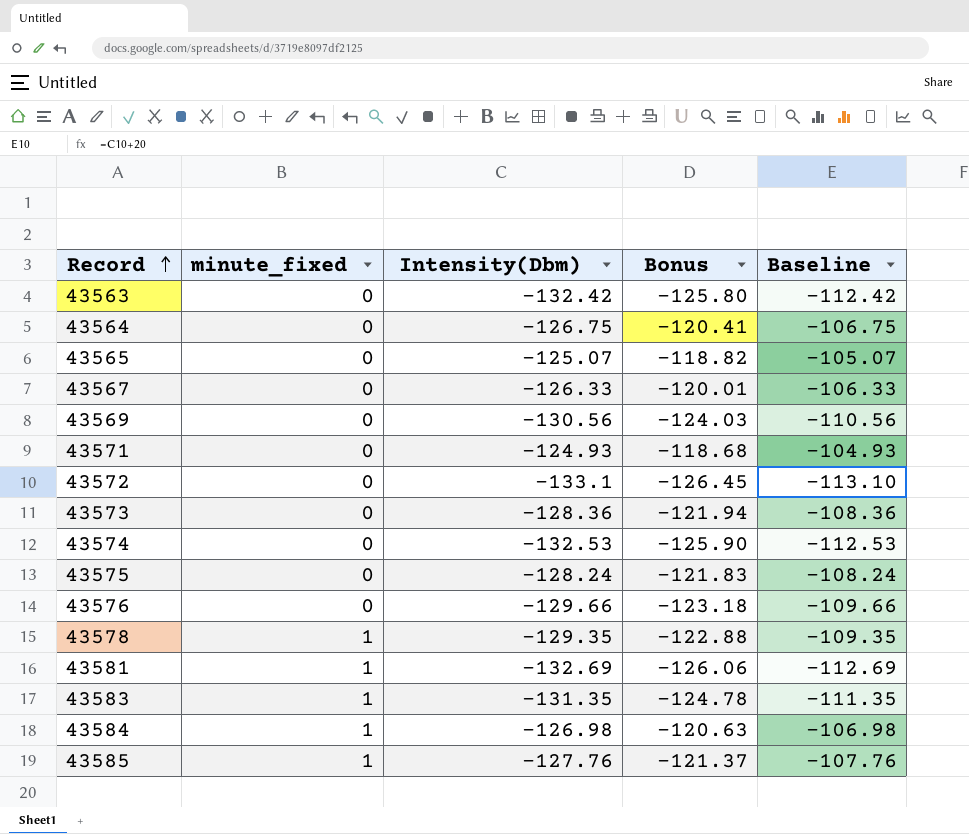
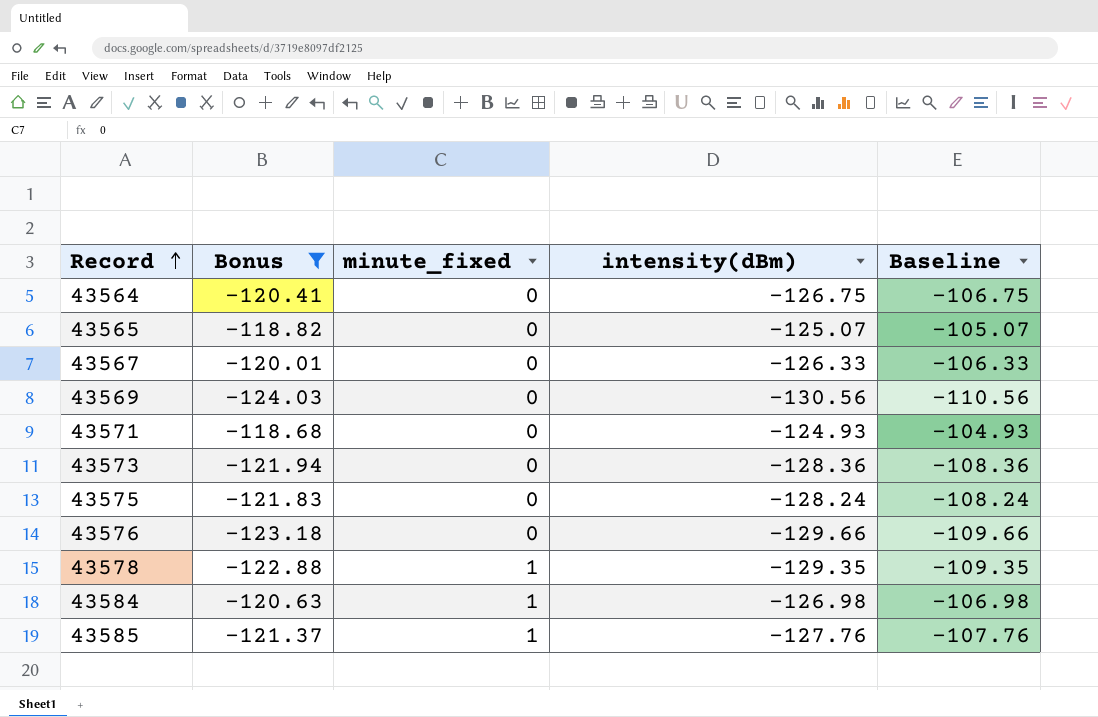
filter: none -> Bonus >= -124.03
column Bonus | position: 4 -> 2
column name: Intensity(Dbm) -> intensity(dBm)

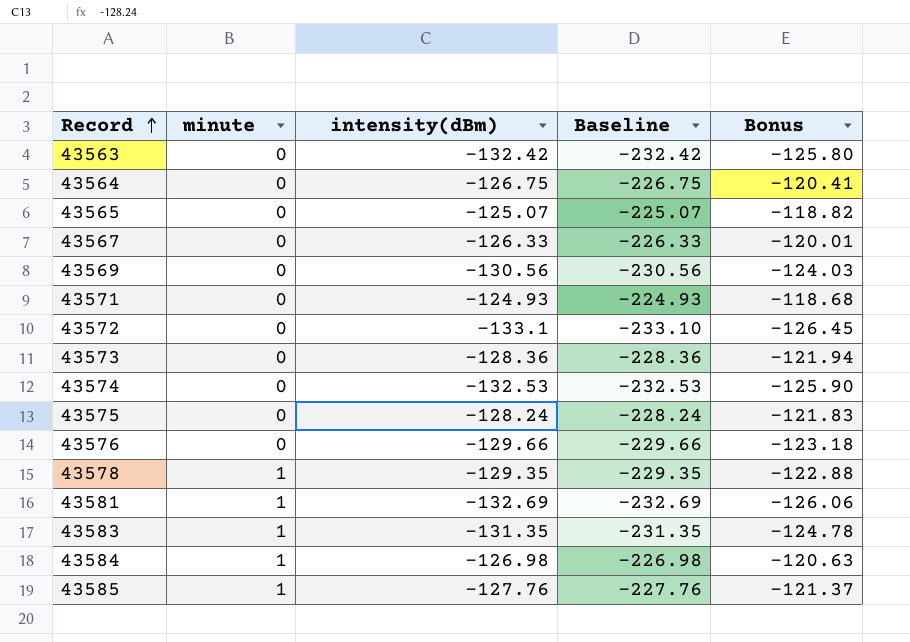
filter: Bonus >= -124.03 -> none
column name: minute_fixed -> minute
column Baseline | formula: [intensity(dBm)] + 20 -> [intensity(dBm)] - 100
column Bonus | position: 2 -> 5

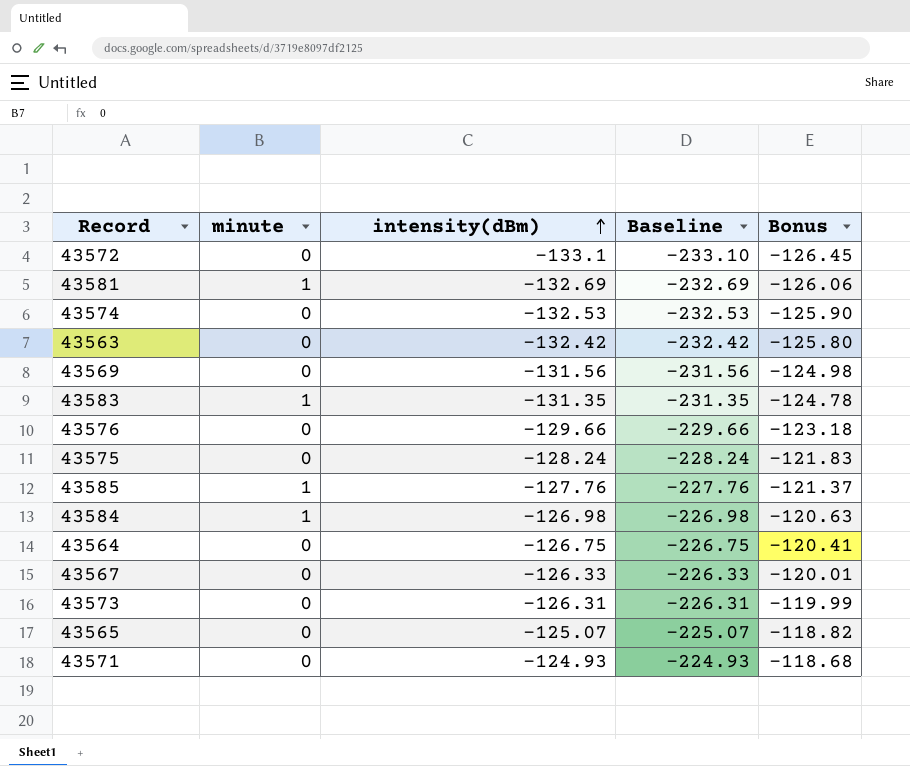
row order: Record ascending -> intensity(dBm) ascending
row 43578: 1 | -129.35 | -229.35 | -122.88 -> none
43569 | intensity(dBm): -130.56 -> -131.56
43569 | Baseline: -230.56 -> -231.56
43569 | Bonus: -124.03 -> -124.98
43573 | intensity(dBm): -128.36 -> -126.31
43573 | Baseline: -228.36 -> -226.31
43573 | Bonus: -121.94 -> -119.99

